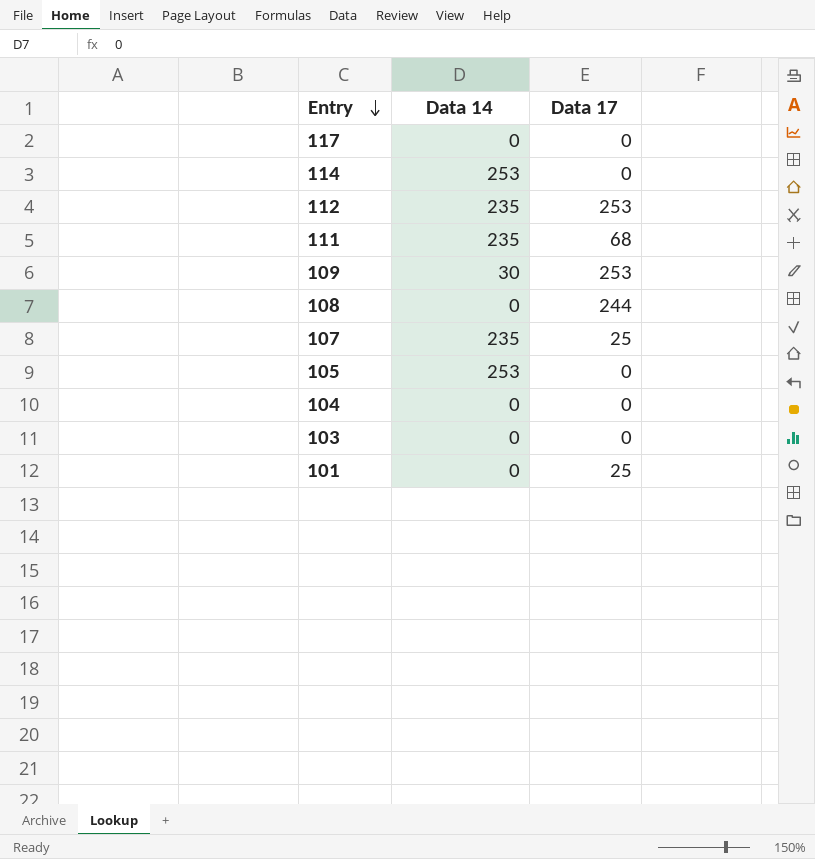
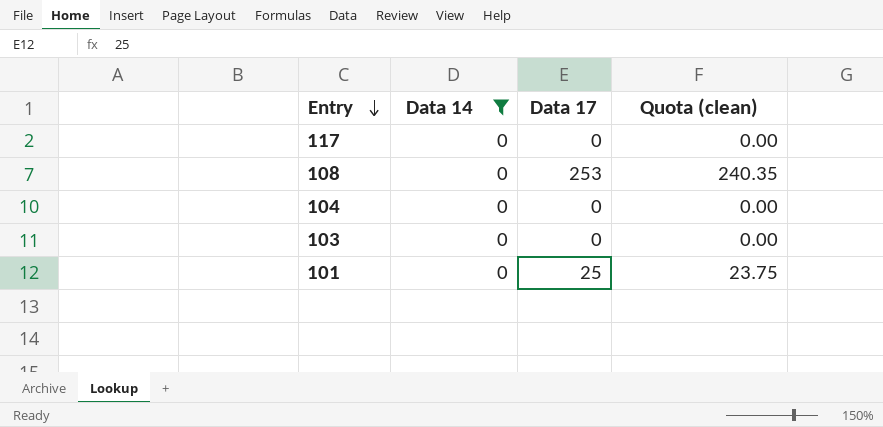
filter: none -> Data 14 = 0
column Quota (clean) | formula: none -> [Data 17] * 0.95
108 | Data 17: 244 -> 253

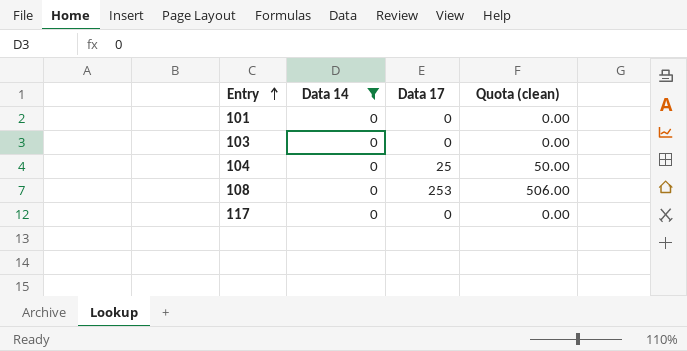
row order: Entry descending -> Entry ascending
column Quota (clean) | formula: [Data 17] * 0.95 -> [Data 17] * 2
101 | Data 17: 25 -> 0
104 | Data 17: 0 -> 25

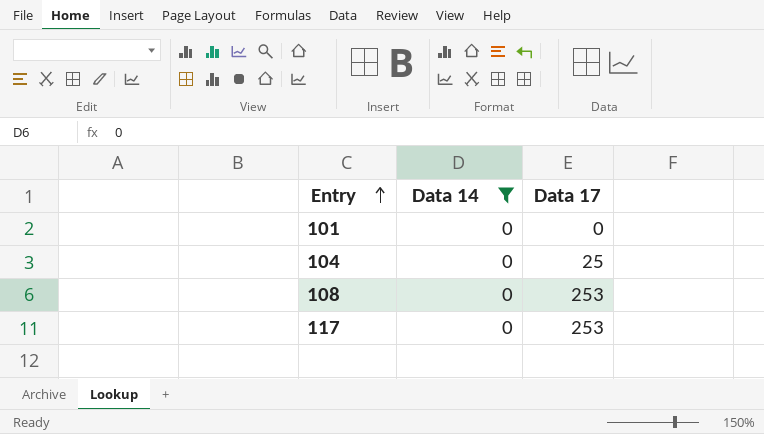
column Quota (clean) | formula: [Data 17] * 2 -> none
row 103: 0 | 0 | 0.00 -> none
117 | Data 17: 0 -> 253

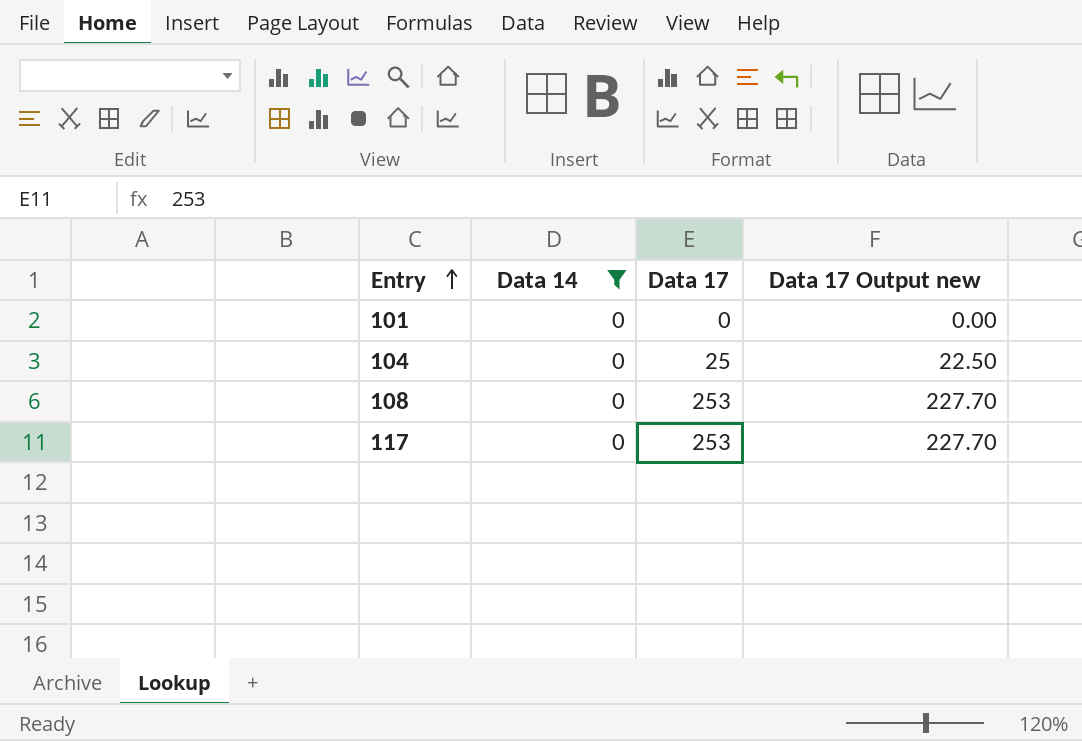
column Data 17 Output new | formula: none -> [Data 17] * 0.9

